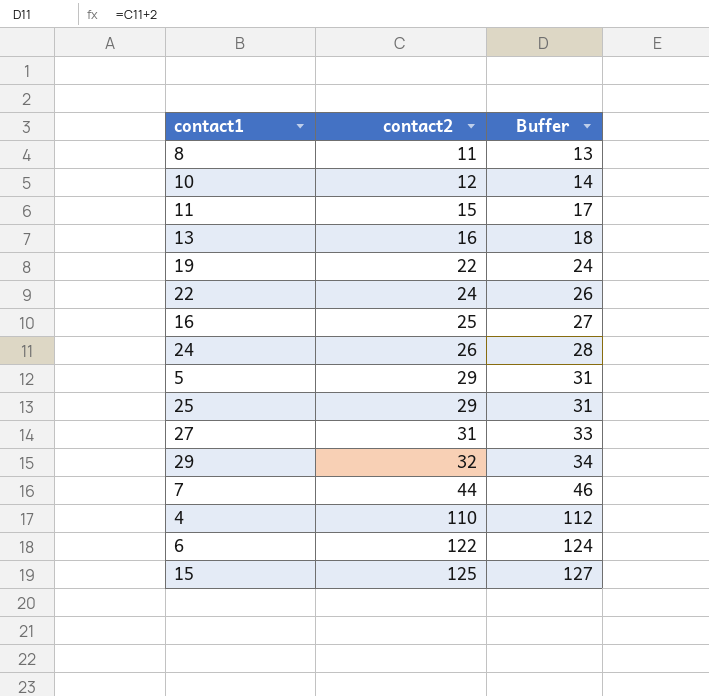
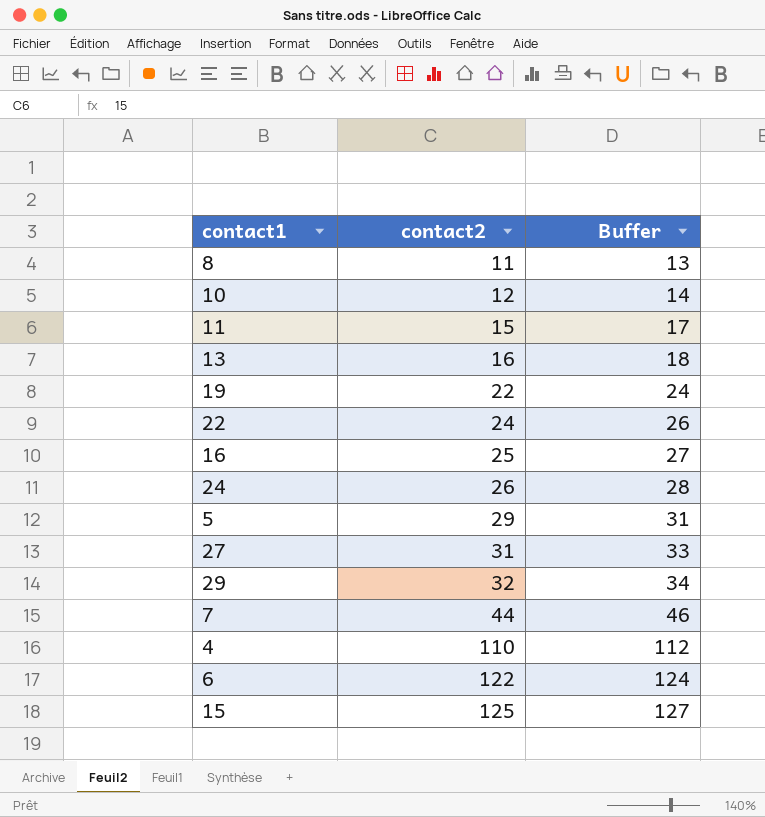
row 25: 29 | 31 -> none

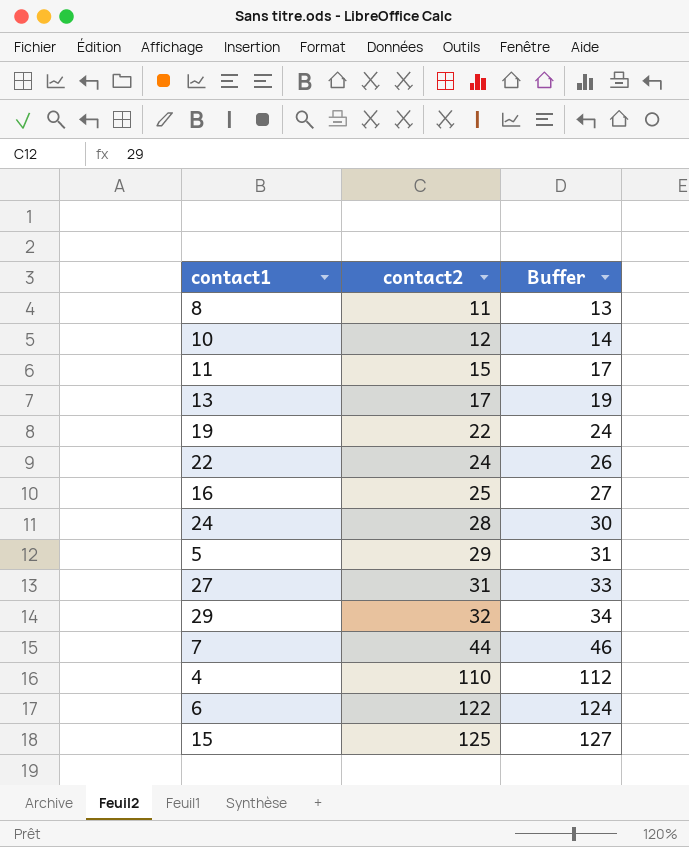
13 | contact2: 16 -> 17
13 | Buffer: 18 -> 19
24 | contact2: 26 -> 28
24 | Buffer: 28 -> 30

